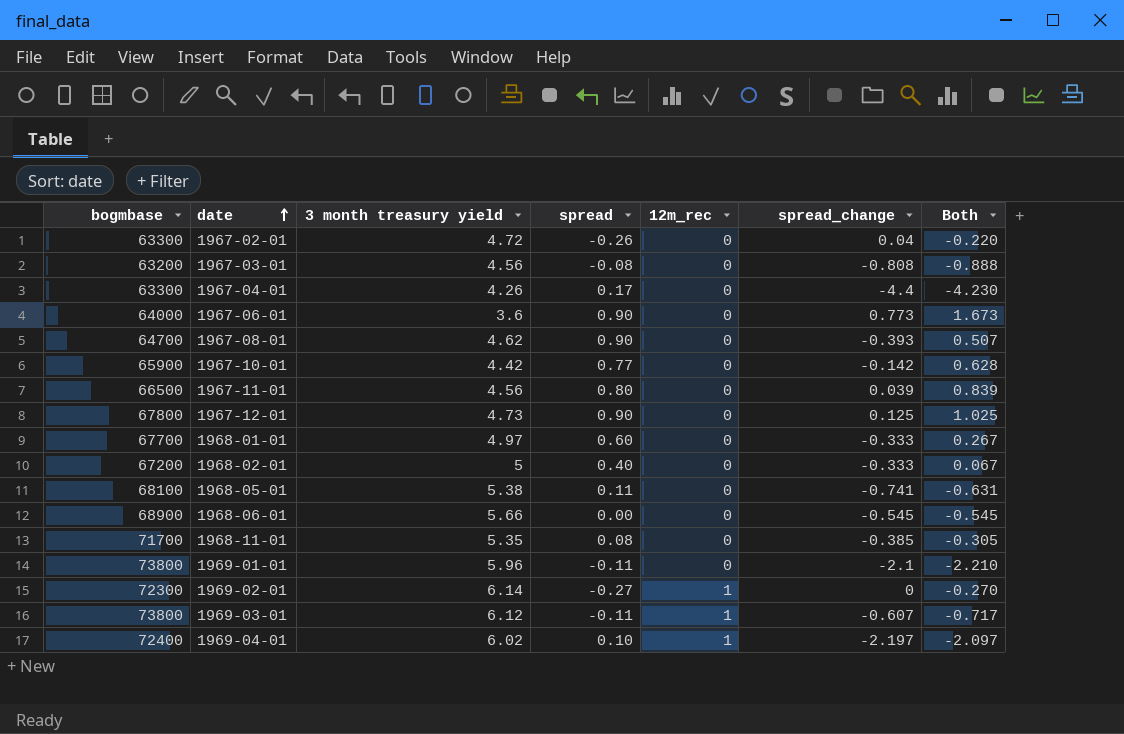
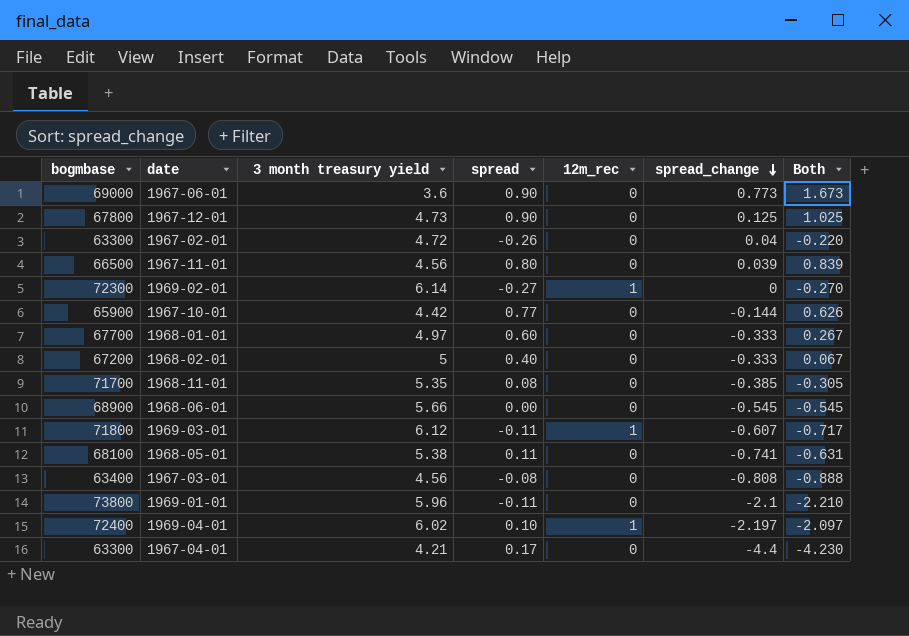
row order: date ascending -> spread_change descending
row 1967-08-01: 64700 | 4.62 | 0.90 | 0 | -0.393 | 0.507 -> none
1967-06-01 | bogmbase: 64000 -> 69000
1967-10-01 | spread_change: -0.142 -> -0.144
1967-10-01 | Both: 0.628 -> 0.626
1969-03-01 | bogmbase: 73800 -> 71800
1967-03-01 | bogmbase: 63200 -> 63400
1967-04-01 | 3 month treasury yield: 4.26 -> 4.21

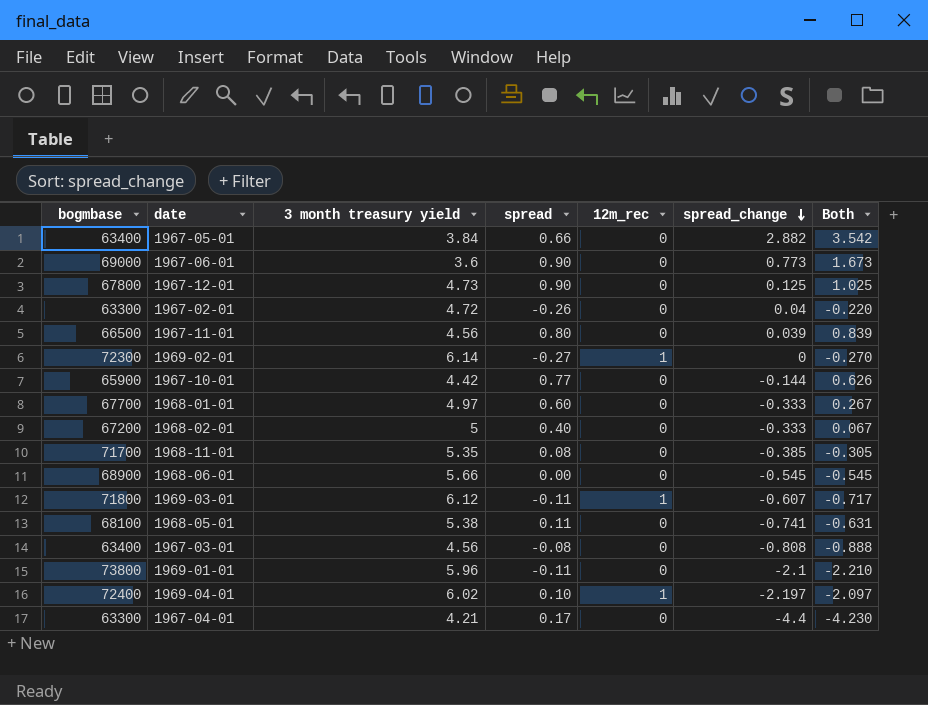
row 1967-05-01: none -> 63400 | 3.84 | 0.66 | 0 | 2.882 | 3.542

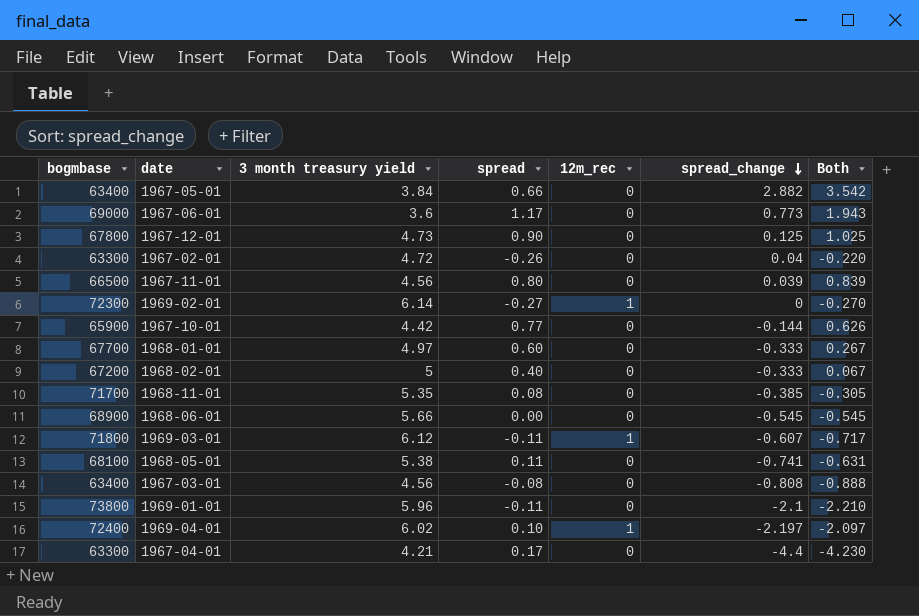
1967-06-01 | spread: 0.90 -> 1.17
1967-06-01 | Both: 1.673 -> 1.943

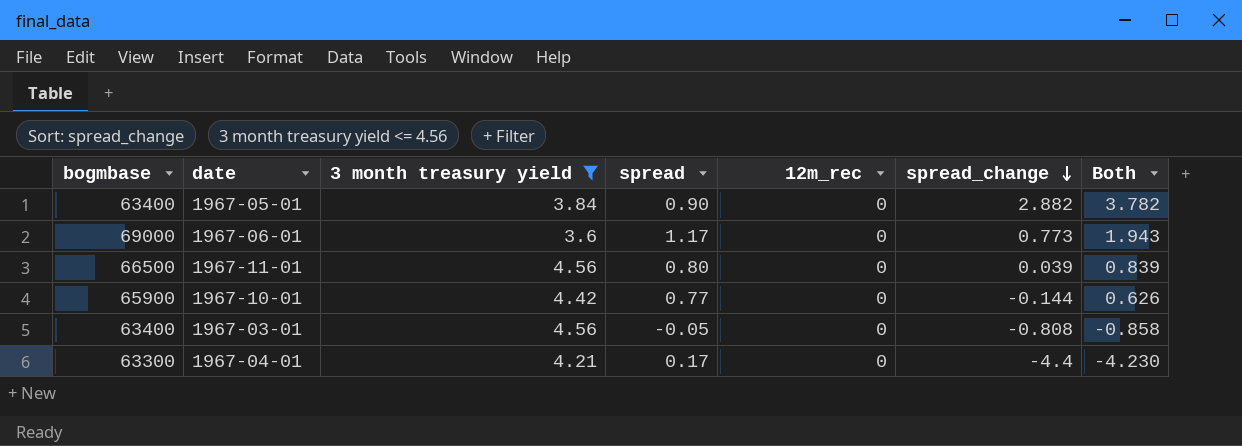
filter: none -> 3 month treasury yield <= 4.56
1967-05-01 | spread: 0.66 -> 0.90
1967-05-01 | Both: 3.542 -> 3.782
1967-03-01 | spread: -0.08 -> -0.05
1967-03-01 | Both: -0.888 -> -0.858

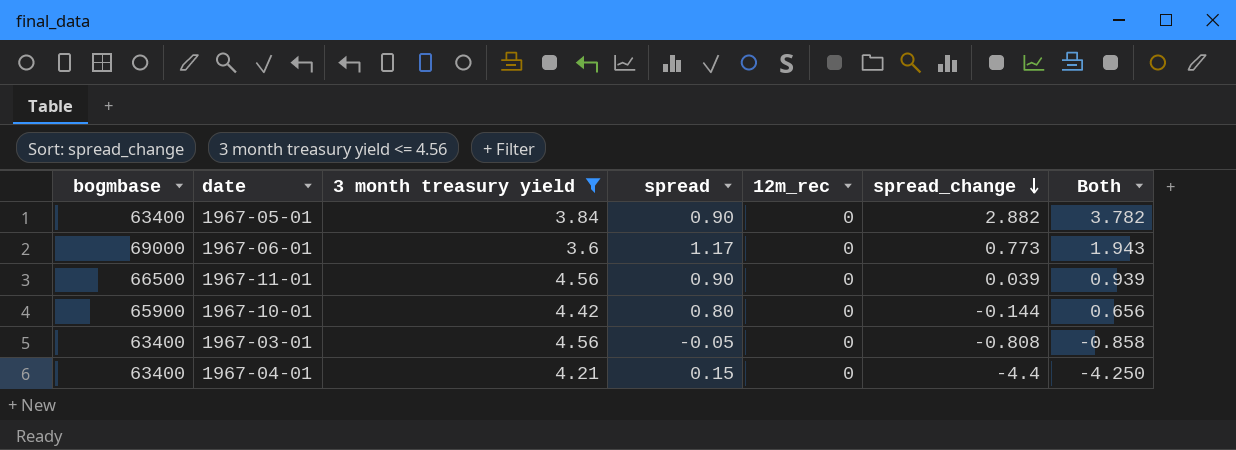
1967-11-01 | spread: 0.80 -> 0.90
1967-11-01 | Both: 0.839 -> 0.939
1967-10-01 | spread: 0.77 -> 0.80
1967-10-01 | Both: 0.626 -> 0.656
1967-04-01 | bogmbase: 63300 -> 63400
1967-04-01 | spread: 0.17 -> 0.15
1967-04-01 | Both: -4.230 -> -4.250

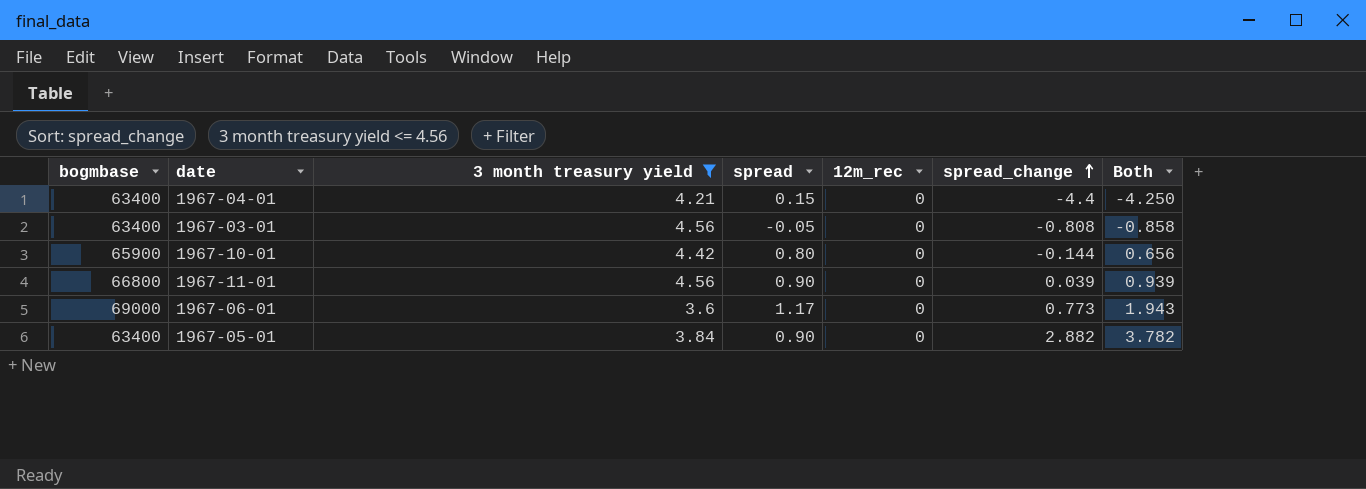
row order: spread_change descending -> spread_change ascending
1967-11-01 | bogmbase: 66500 -> 66800

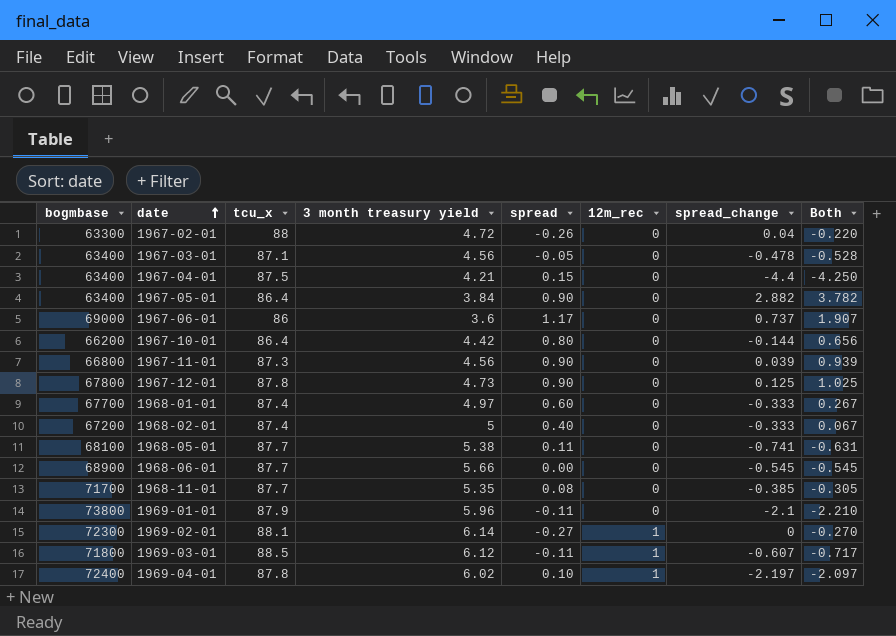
filter: 3 month treasury yield <= 4.56 -> none
row order: spread_change ascending -> date ascending
column tcu_x | position: none -> 3
1967-03-01 | spread_change: -0.808 -> -0.478
1967-03-01 | Both: -0.858 -> -0.528
1967-06-01 | spread_change: 0.773 -> 0.737
1967-06-01 | Both: 1.943 -> 1.907
1967-10-01 | bogmbase: 65900 -> 66200

